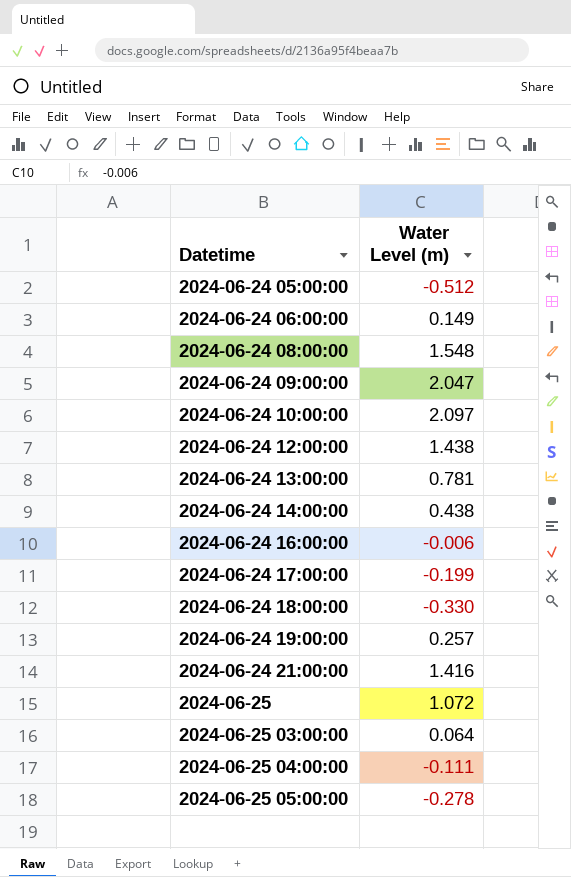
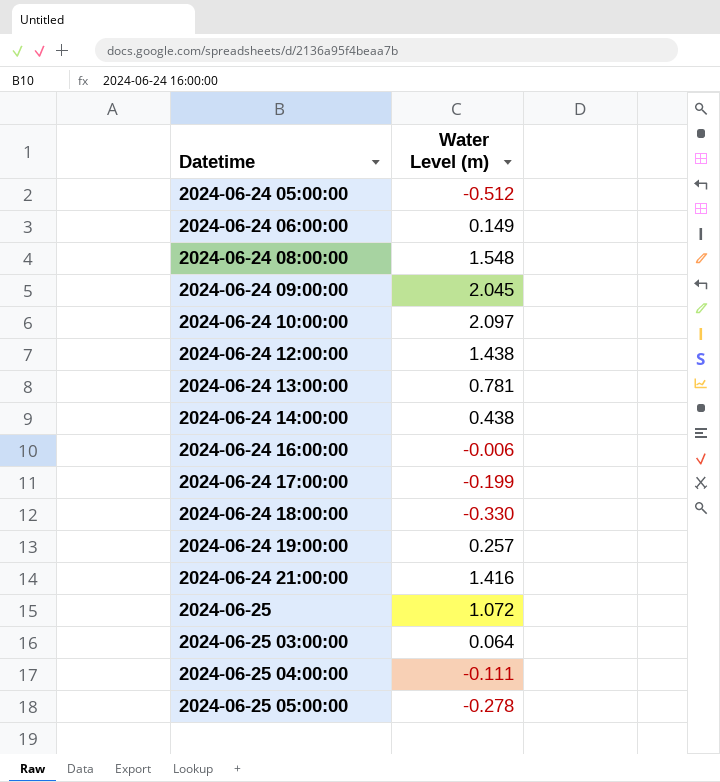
2024-06-24 09:00:00 | Water Level (m): 2.047 -> 2.045

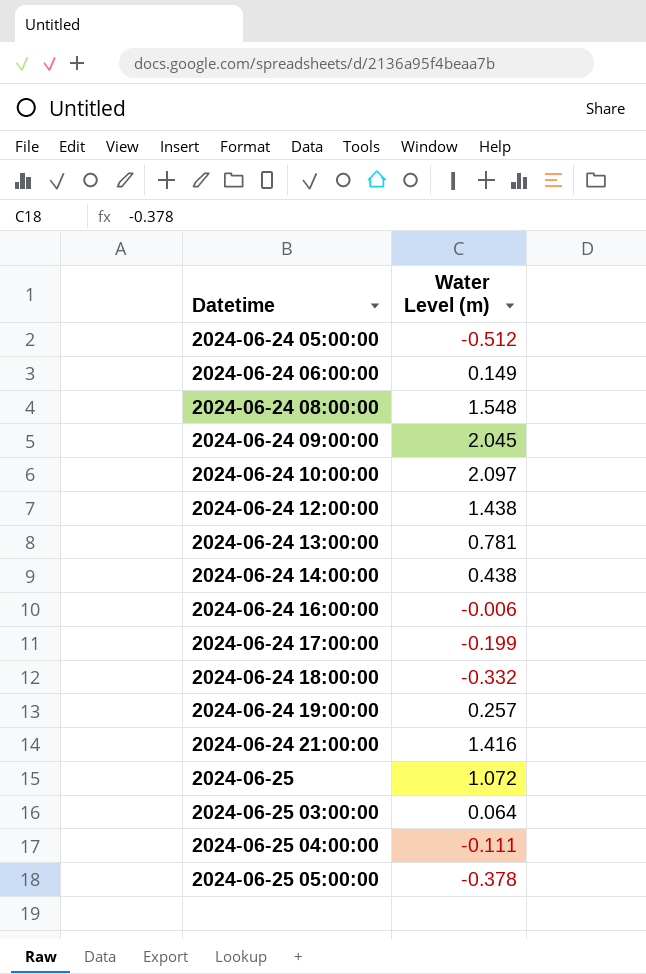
2024-06-24 18:00:00 | Water Level (m): -0.330 -> -0.332
2024-06-25 05:00:00 | Water Level (m): -0.278 -> -0.378

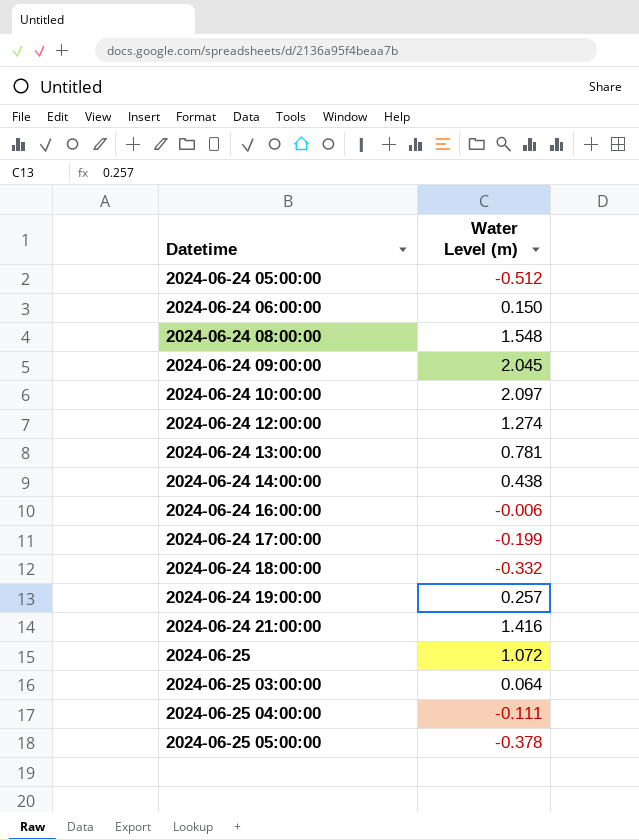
2024-06-24 06:00:00 | Water Level (m): 0.149 -> 0.150
2024-06-24 12:00:00 | Water Level (m): 1.438 -> 1.274

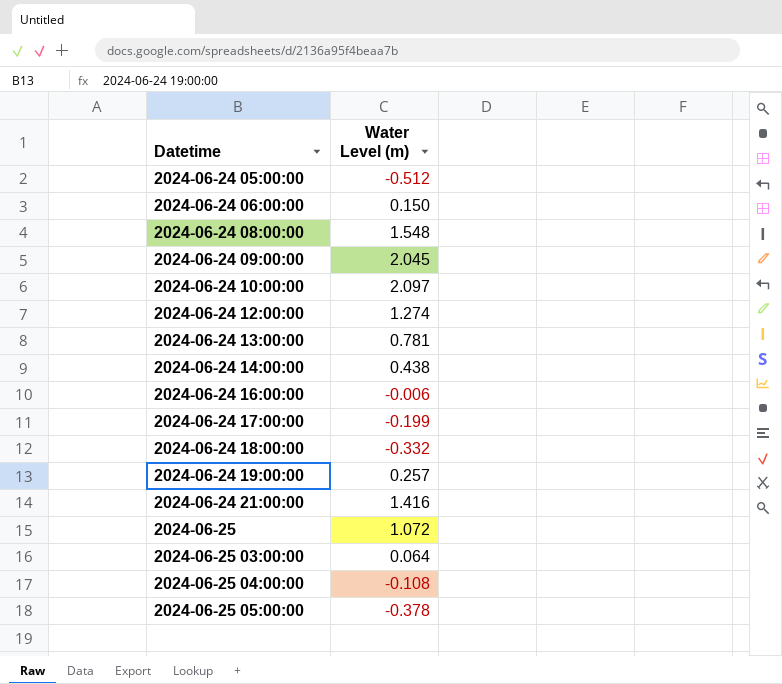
2024-06-25 04:00:00 | Water Level (m): -0.111 -> -0.108

